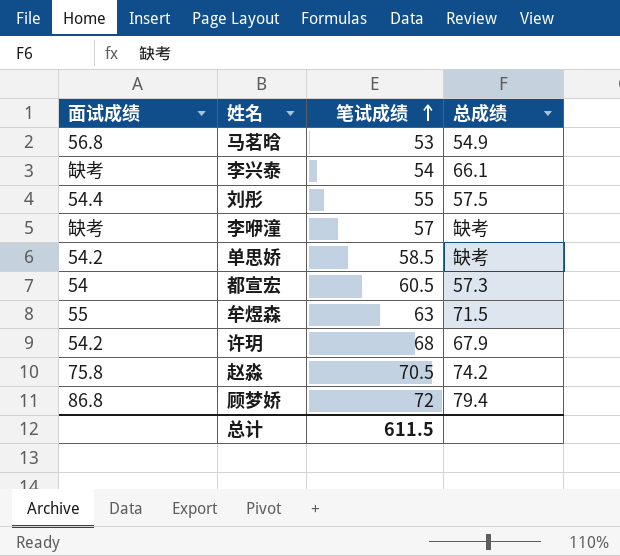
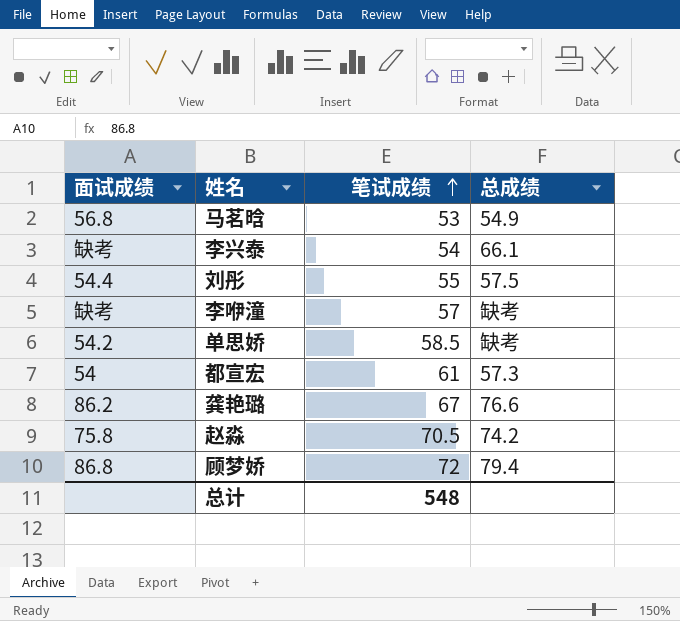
row 牟煜森: 55 | 63 | 71.5 -> none
row 许玥: 54.2 | 68 | 67.9 -> none
都宣宏 | 笔试成绩: 60.5 -> 61
row 龚艳璐: none -> 86.2 | 67 | 76.6
总计 | 笔试成绩: 611.5 -> 548

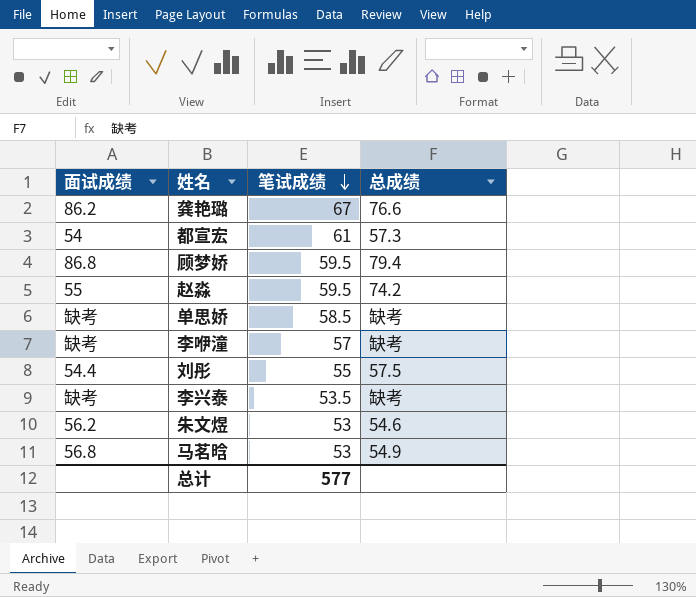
row order: 笔试成绩 ascending -> 笔试成绩 descending
顾梦娇 | 笔试成绩: 72 -> 59.5
赵淼 | 面试成绩: 75.8 -> 55
赵淼 | 笔试成绩: 70.5 -> 59.5
单思娇 | 面试成绩: 54.2 -> 缺考
李兴泰 | 笔试成绩: 54 -> 53.5
李兴泰 | 总成绩: 66.1 -> 缺考
row 朱文煜: none -> 56.2 | 53 | 54.6
总计 | 笔试成绩: 548 -> 577

